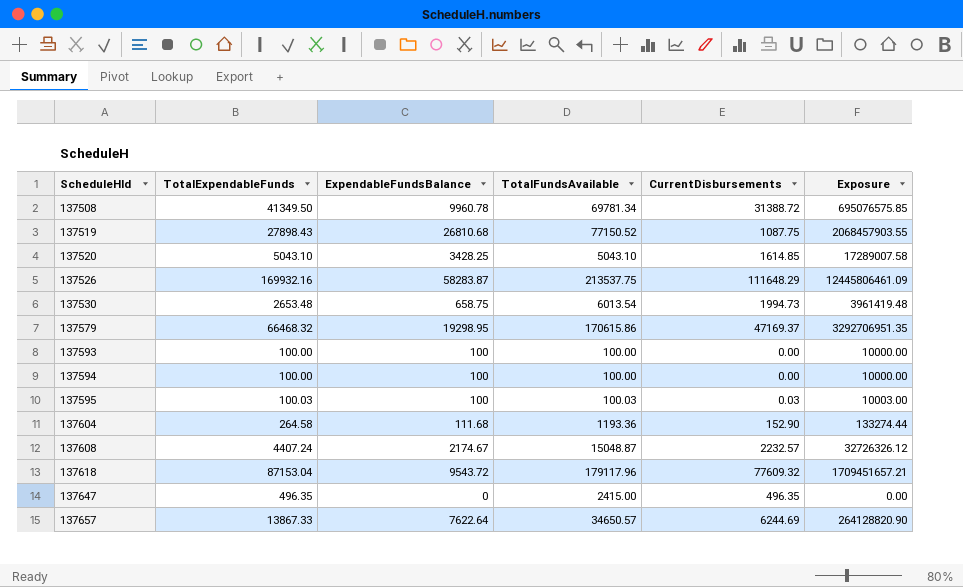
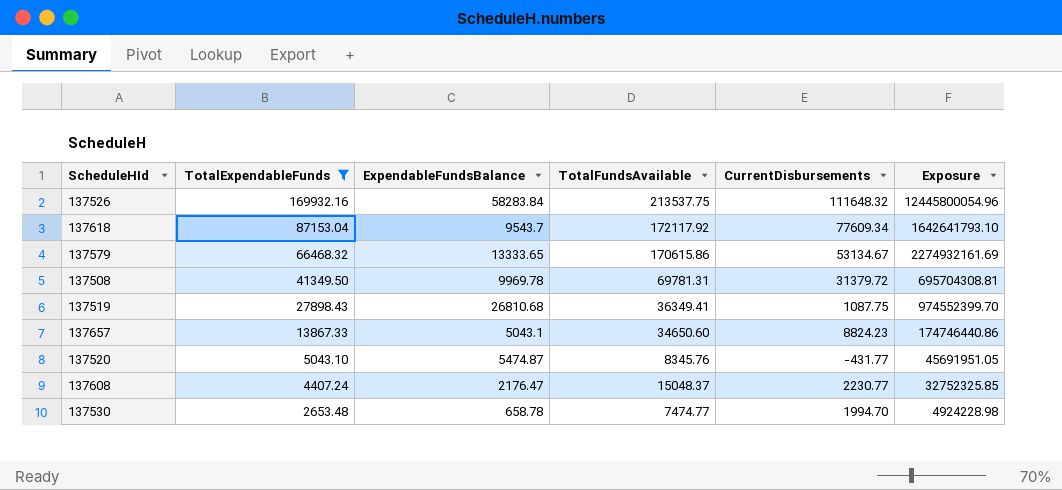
filter: none -> TotalExpendableFunds >= 2653.48
row order: ScheduleHId ascending -> TotalExpendableFunds descending
137526 | ExpendableFundsBalance: 58283.87 -> 58283.84
137526 | CurrentDisbursements: 111648.29 -> 111648.32
137526 | Exposure: 12445806461.09 -> 12445800054.96
137618 | ExpendableFundsBalance: 9543.72 -> 9543.7
137618 | TotalFundsAvailable: 179117.96 -> 172117.92
137618 | CurrentDisbursements: 77609.32 -> 77609.34
137618 | Exposure: 1709451657.21 -> 1642641793.10
137579 | ExpendableFundsBalance: 19298.95 -> 13333.65
137579 | CurrentDisbursements: 47169.37 -> 53134.67
137579 | Exposure: 3292706951.35 -> 2274932161.69
137508 | ExpendableFundsBalance: 9960.78 -> 9969.78
137508 | TotalFundsAvailable: 69781.34 -> 69781.31
137508 | CurrentDisbursements: 31388.72 -> 31379.72
137508 | Exposure: 695076575.85 -> 695704308.81
137519 | TotalFundsAvailable: 77150.52 -> 36349.41
137519 | Exposure: 2068457903.55 -> 974552399.70
137657 | ExpendableFundsBalance: 7622.64 -> 5043.1
137657 | TotalFundsAvailable: 34650.57 -> 34650.60
137657 | CurrentDisbursements: 6244.69 -> 8824.23
137657 | Exposure: 264128820.90 -> 174746440.86
137520 | ExpendableFundsBalance: 3428.25 -> 5474.87
137520 | TotalFundsAvailable: 5043.10 -> 8345.76
137520 | CurrentDisbursements: 1614.85 -> -431.77
137520 | Exposure: 17289007.58 -> 45691951.05
137608 | ExpendableFundsBalance: 2174.67 -> 2176.47
137608 | TotalFundsAvailable: 15048.87 -> 15048.37
137608 | CurrentDisbursements: 2232.57 -> 2230.77
137608 | Exposure: 32726326.12 -> 32752325.85
137530 | ExpendableFundsBalance: 658.75 -> 658.78
137530 | TotalFundsAvailable: 6013.54 -> 7474.77
137530 | CurrentDisbursements: 1994.73 -> 1994.70
137530 | Exposure: 3961419.48 -> 4924228.98

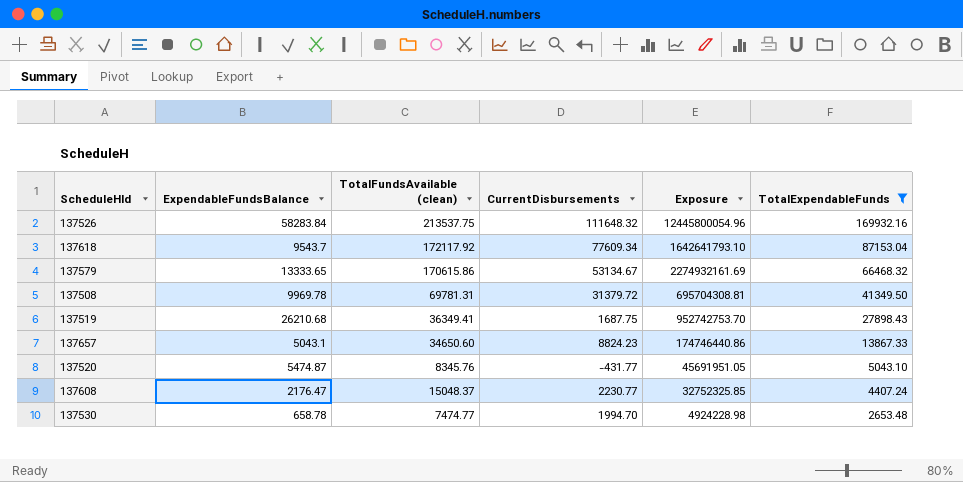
column name: TotalFundsAvailable -> TotalFundsAvailable (clean)
column TotalExpendableFunds | position: 2 -> 6
137519 | ExpendableFundsBalance: 26810.68 -> 26210.68
137519 | CurrentDisbursements: 1087.75 -> 1687.75
137519 | Exposure: 974552399.70 -> 952742753.70

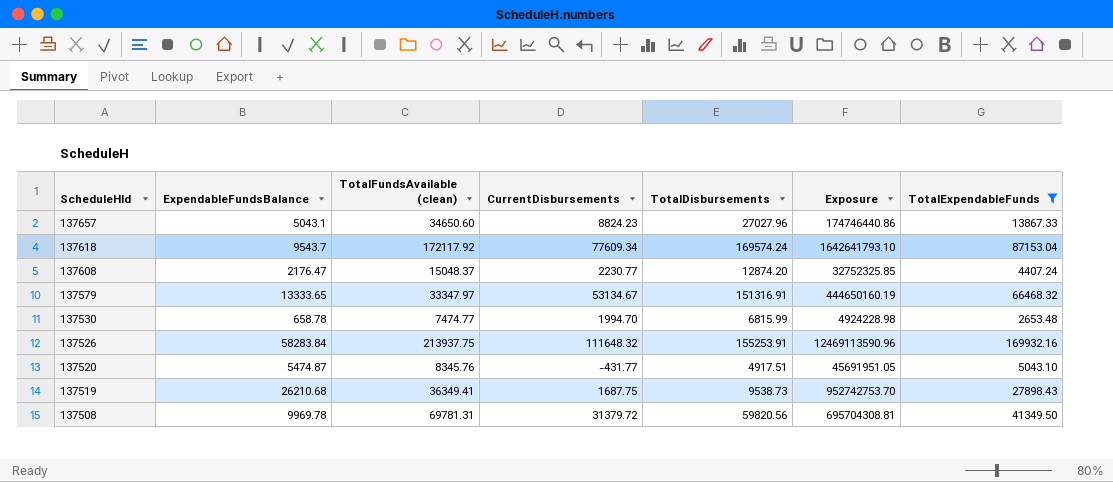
row order: TotalExpendableFunds descending -> ScheduleHId descending
column TotalDisbursements | position: none -> 5
137579 | TotalFundsAvailable (clean): 170615.86 -> 33347.97
137579 | Exposure: 2274932161.69 -> 444650160.19
137526 | TotalFundsAvailable (clean): 213537.75 -> 213937.75
137526 | Exposure: 12445800054.96 -> 12469113590.96

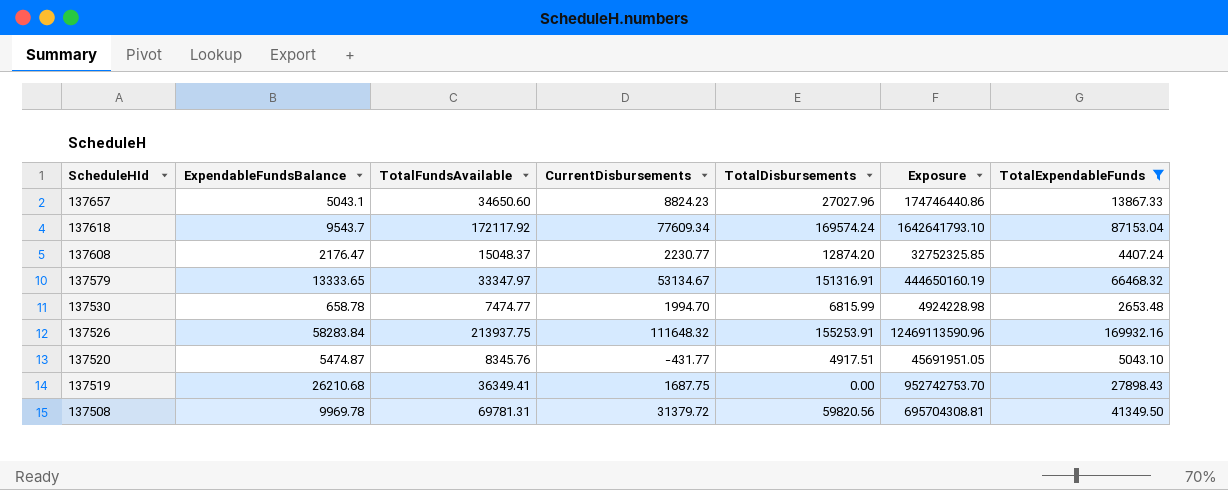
column name: TotalFundsAvailable (clean) -> TotalFundsAvailable
137519 | TotalDisbursements: 9538.73 -> 0.00

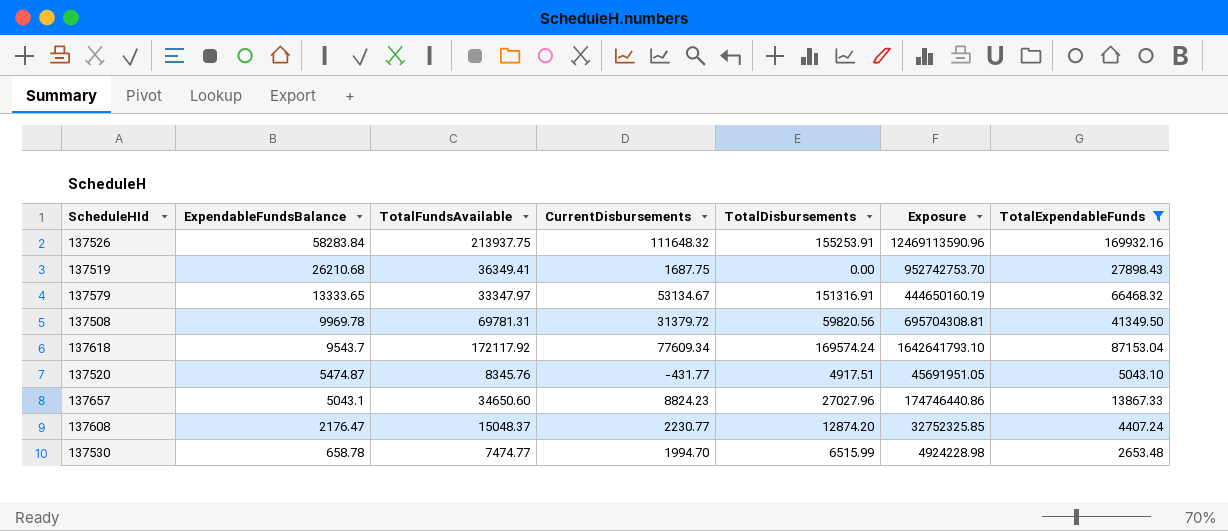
row order: ScheduleHId descending -> ExpendableFundsBalance descending
137530 | TotalDisbursements: 6815.99 -> 6515.99

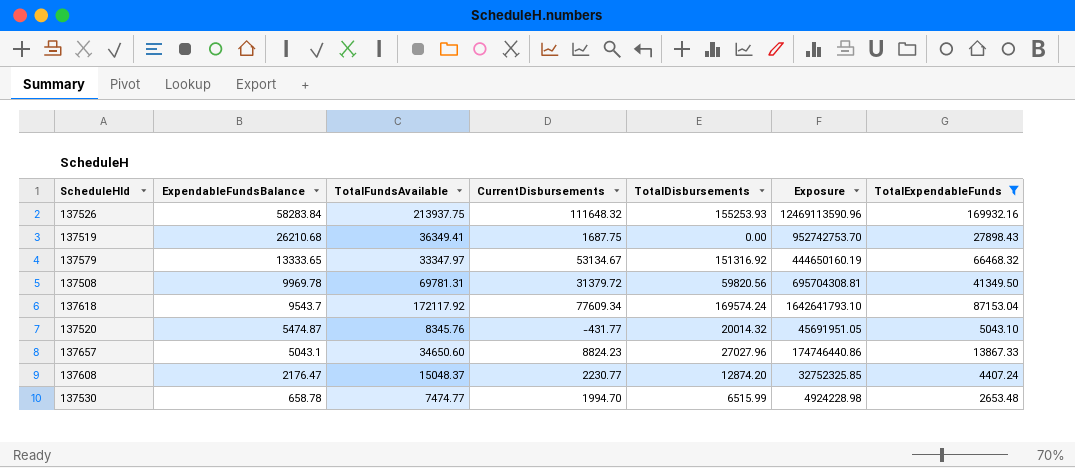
137526 | TotalDisbursements: 155253.91 -> 155253.93
137579 | TotalDisbursements: 151316.91 -> 151316.92
137520 | TotalDisbursements: 4917.51 -> 20014.32

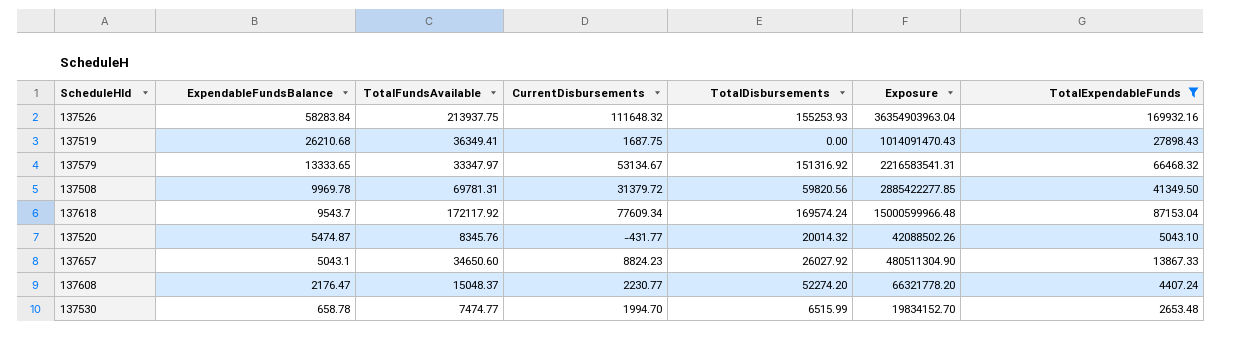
column Exposure | formula: [ExpendableFundsBalance] * [TotalFundsAvailable] -> [TotalFundsAvailable] * [TotalExpendableFunds]
137657 | TotalDisbursements: 27027.96 -> 26027.92
137608 | TotalDisbursements: 12874.20 -> 52274.20

